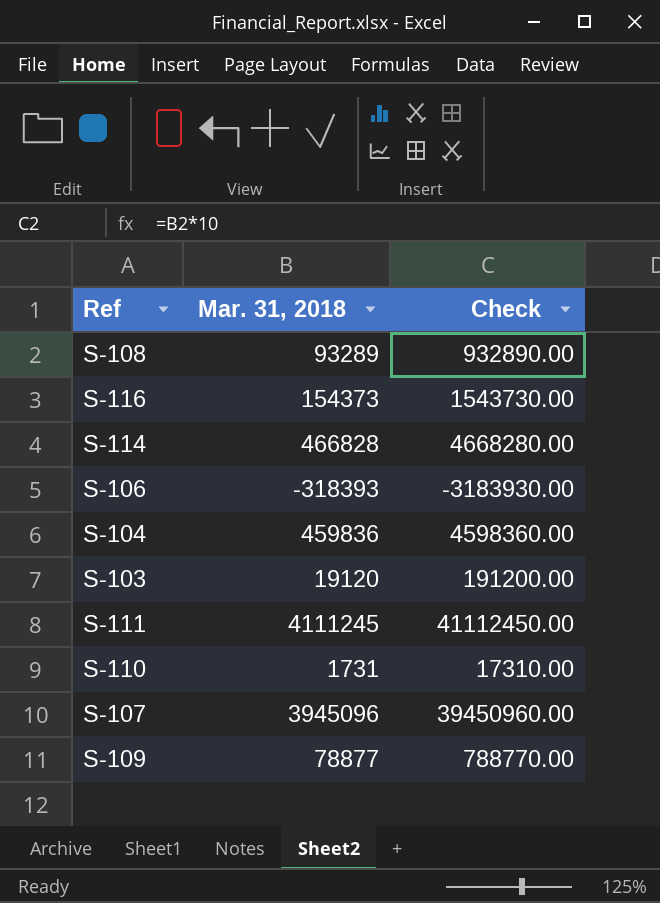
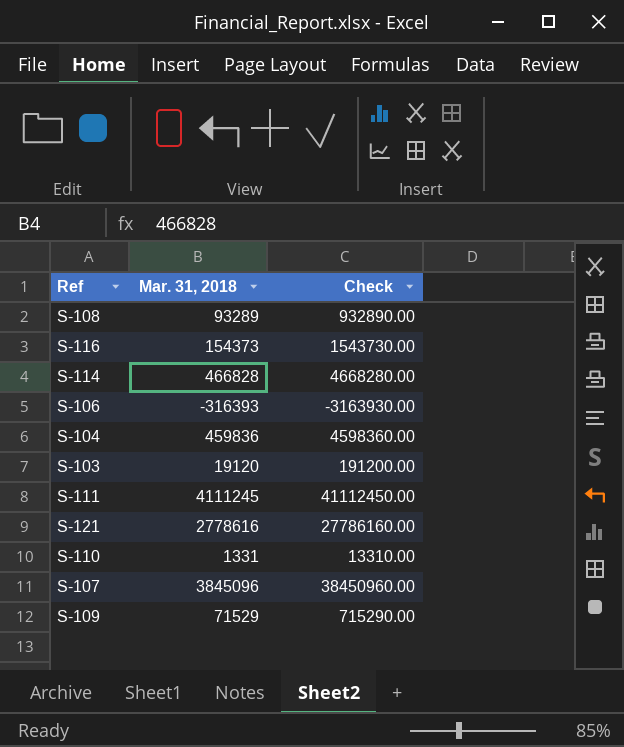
S-106 | Mar. 31, 2018: -318393 -> -316393
S-106 | Check: -3183930.00 -> -3163930.00
row S-121: none -> 2778616 | 27786160.00
S-110 | Mar. 31, 2018: 1731 -> 1331
S-110 | Check: 17310.00 -> 13310.00
S-107 | Mar. 31, 2018: 3945096 -> 3845096
S-107 | Check: 39450960.00 -> 38450960.00
S-109 | Mar. 31, 2018: 78877 -> 71529
S-109 | Check: 788770.00 -> 715290.00

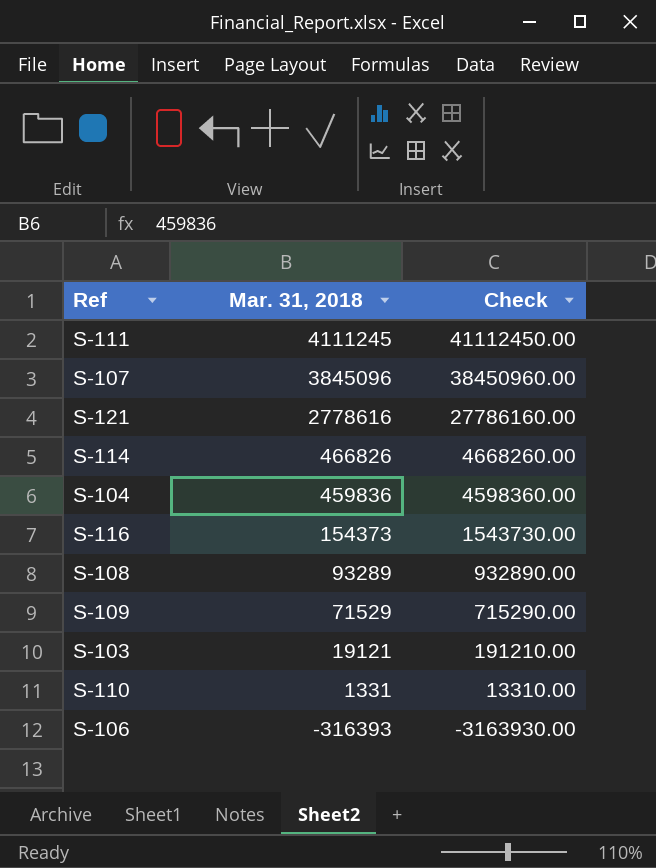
row order: none -> Mar. 31, 2018 descending
S-114 | Mar. 31, 2018: 466828 -> 466826
S-114 | Check: 4668280.00 -> 4668260.00
S-103 | Mar. 31, 2018: 19120 -> 19121
S-103 | Check: 191200.00 -> 191210.00

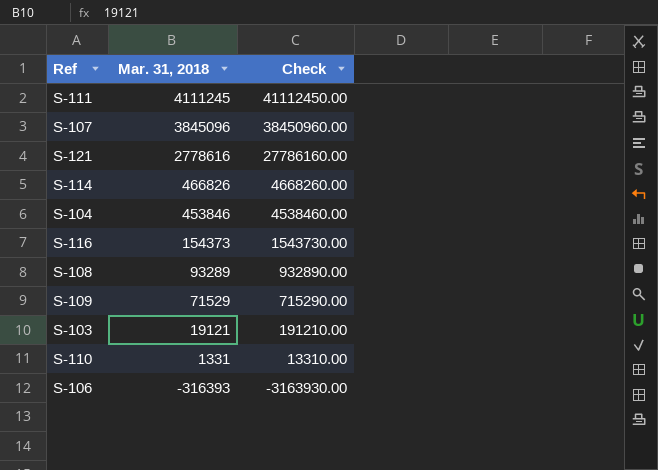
S-104 | Mar. 31, 2018: 459836 -> 453846
S-104 | Check: 4598360.00 -> 4538460.00

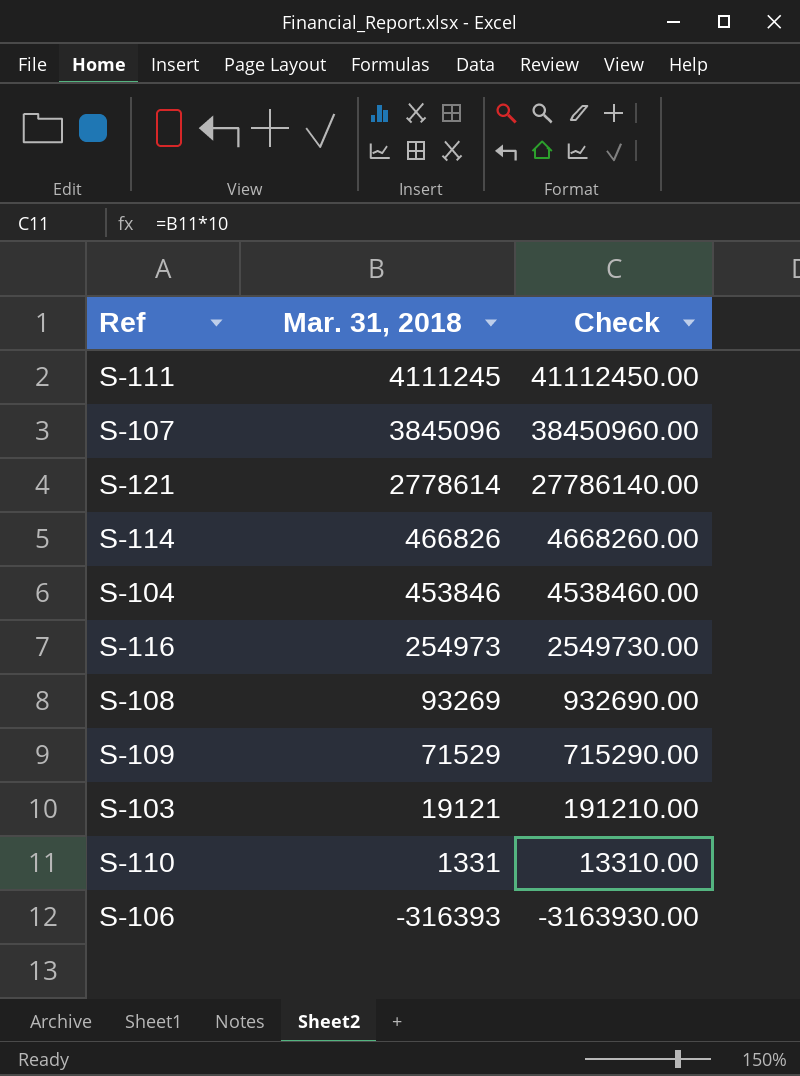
S-121 | Mar. 31, 2018: 2778616 -> 2778614
S-121 | Check: 27786160.00 -> 27786140.00
S-116 | Mar. 31, 2018: 154373 -> 254973
S-116 | Check: 1543730.00 -> 2549730.00
S-108 | Mar. 31, 2018: 93289 -> 93269
S-108 | Check: 932890.00 -> 932690.00

